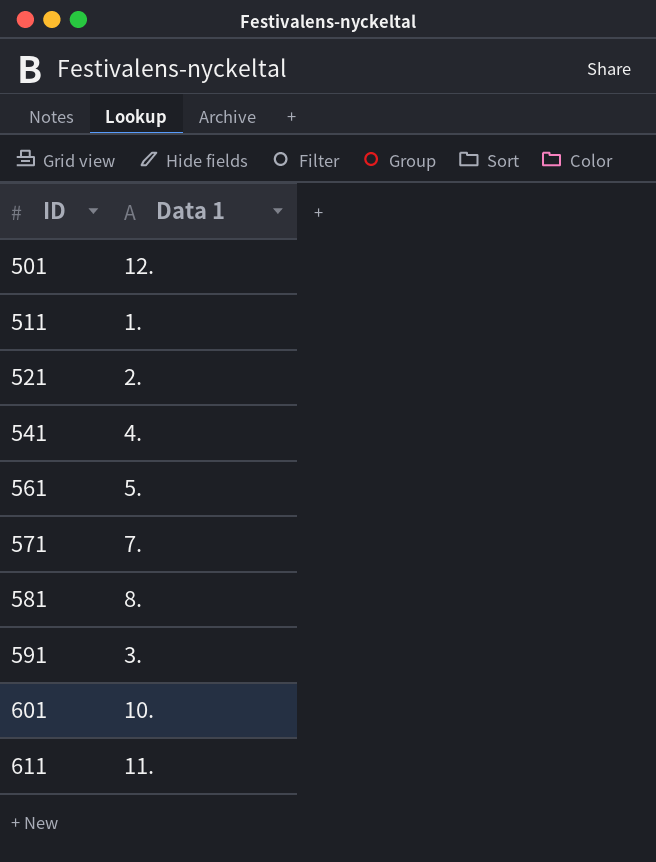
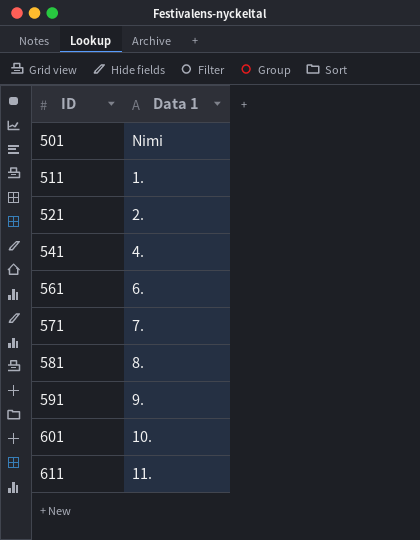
501 | Data 1: 12. -> Nimi
561 | Data 1: 5. -> 6.
591 | Data 1: 3. -> 9.

